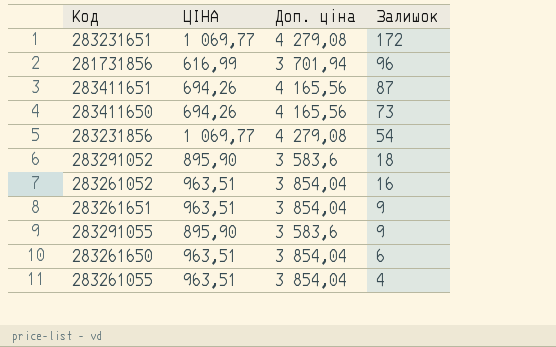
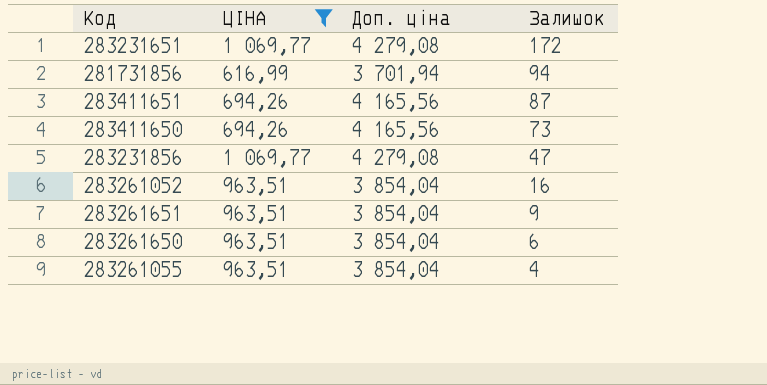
filter: none -> ЦІНА != 895,90
281731856 | Залишок: 96 -> 94
283231856 | Залишок: 54 -> 47

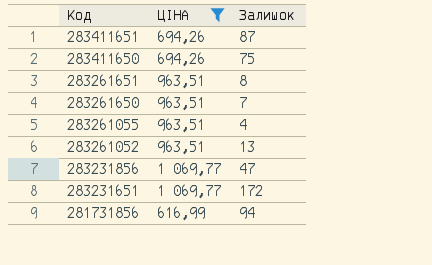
row order: Залишок descending -> Код descending
column Доп. ціна | position: 3 -> none
283411650 | Залишок: 73 -> 75
283261651 | Залишок: 9 -> 8
283261650 | Залишок: 6 -> 7
283261052 | Залишок: 16 -> 13

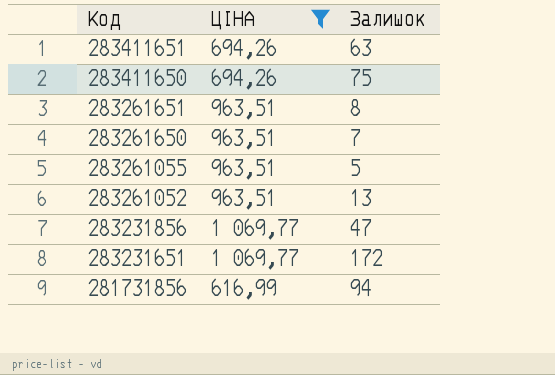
283411651 | Залишок: 87 -> 63
283261055 | Залишок: 4 -> 5

